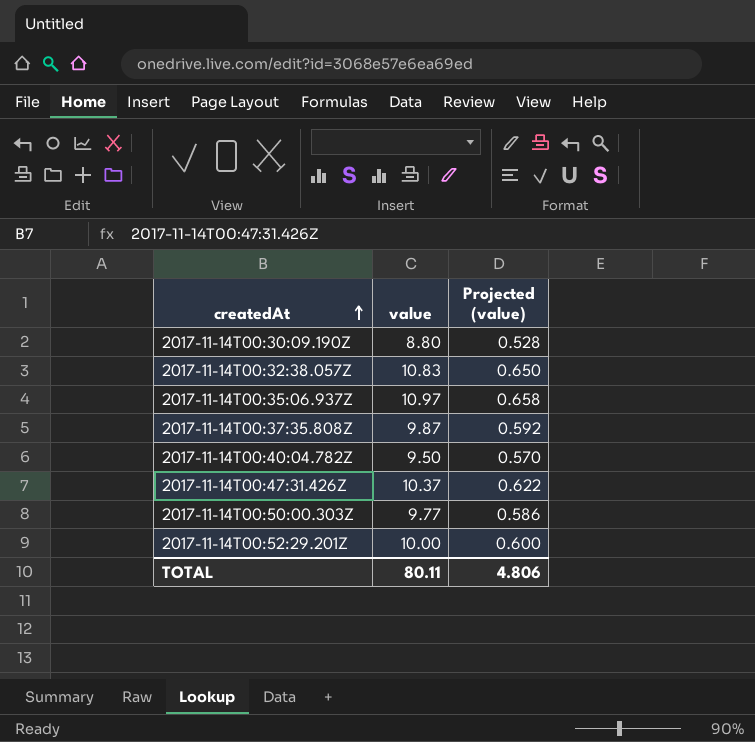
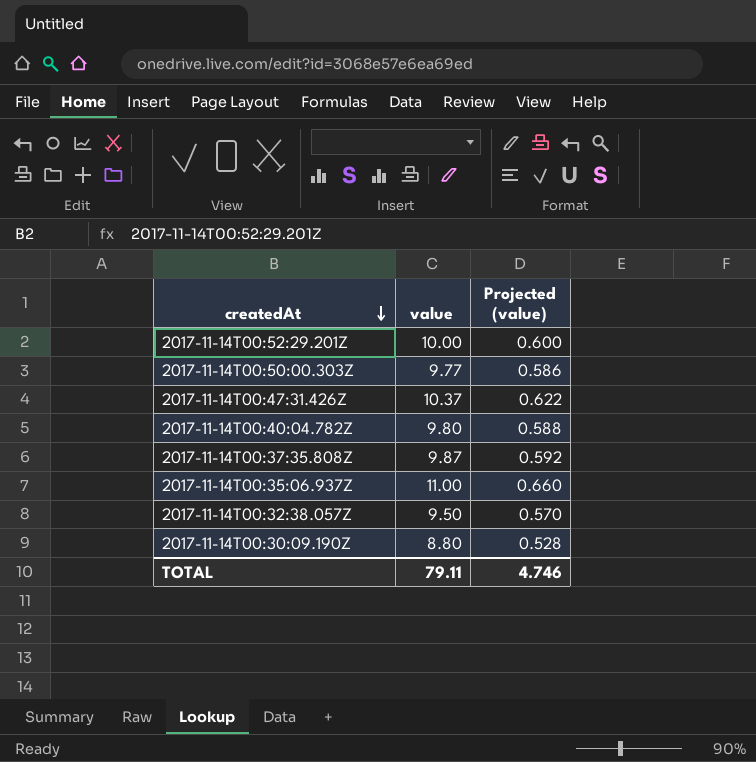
row order: createdAt ascending -> createdAt descending
2017-11-14T00:40:04.782Z | value: 9.50 -> 9.80
2017-11-14T00:40:04.782Z | Projected (value): 0.570 -> 0.588
2017-11-14T00:35:06.937Z | value: 10.97 -> 11.00
2017-11-14T00:35:06.937Z | Projected (value): 0.658 -> 0.660
2017-11-14T00:32:38.057Z | value: 10.83 -> 9.50
2017-11-14T00:32:38.057Z | Projected (value): 0.650 -> 0.570
TOTAL | value: 80.11 -> 79.11
TOTAL | Projected (value): 4.806 -> 4.746

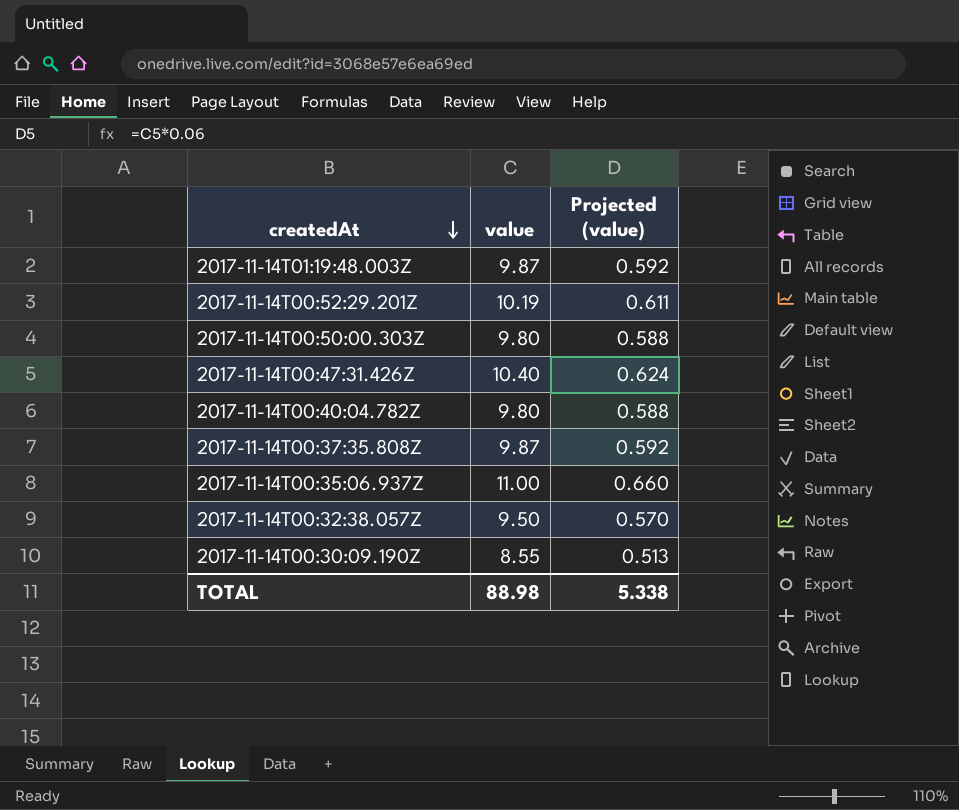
row 2017-11-14T01:19:48.003Z: none -> 9.87 | 0.592
2017-11-14T00:52:29.201Z | value: 10.00 -> 10.19
2017-11-14T00:52:29.201Z | Projected (value): 0.600 -> 0.611
2017-11-14T00:50:00.303Z | value: 9.77 -> 9.80
2017-11-14T00:50:00.303Z | Projected (value): 0.586 -> 0.588
2017-11-14T00:47:31.426Z | value: 10.37 -> 10.40
2017-11-14T00:47:31.426Z | Projected (value): 0.622 -> 0.624
2017-11-14T00:30:09.190Z | value: 8.80 -> 8.55
2017-11-14T00:30:09.190Z | Projected (value): 0.528 -> 0.513
TOTAL | value: 79.11 -> 88.98
TOTAL | Projected (value): 4.746 -> 5.338

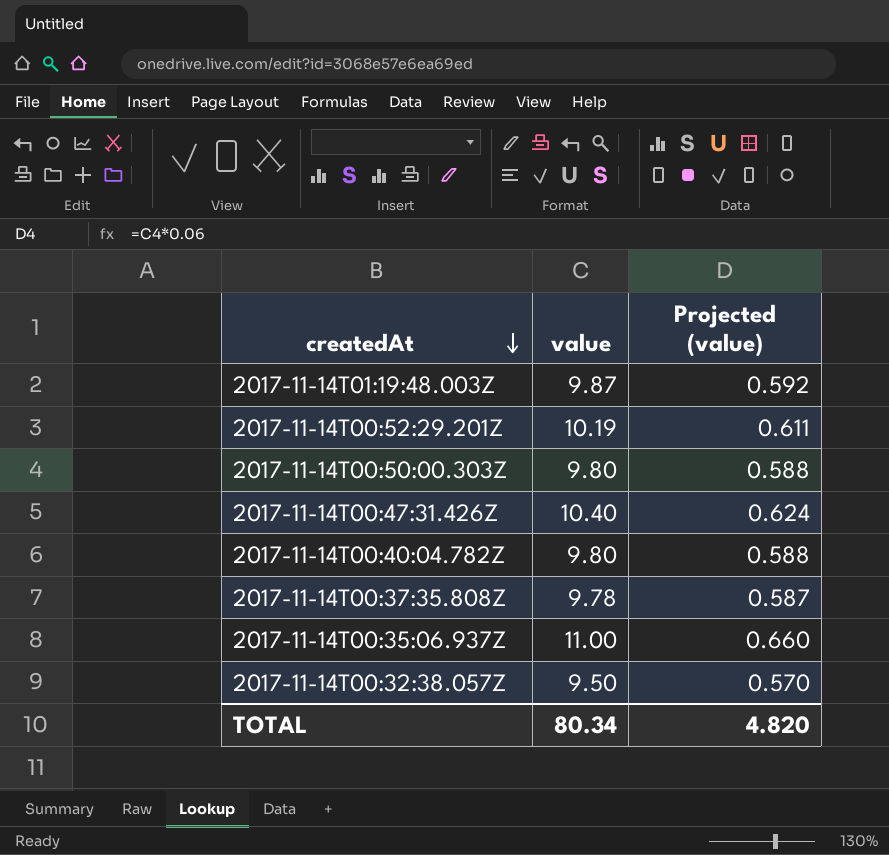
row 2017-11-14T00:30:09.190Z: 8.55 | 0.513 -> none
2017-11-14T00:37:35.808Z | value: 9.87 -> 9.78
2017-11-14T00:37:35.808Z | Projected (value): 0.592 -> 0.587
TOTAL | value: 88.98 -> 80.34
TOTAL | Projected (value): 5.338 -> 4.820

